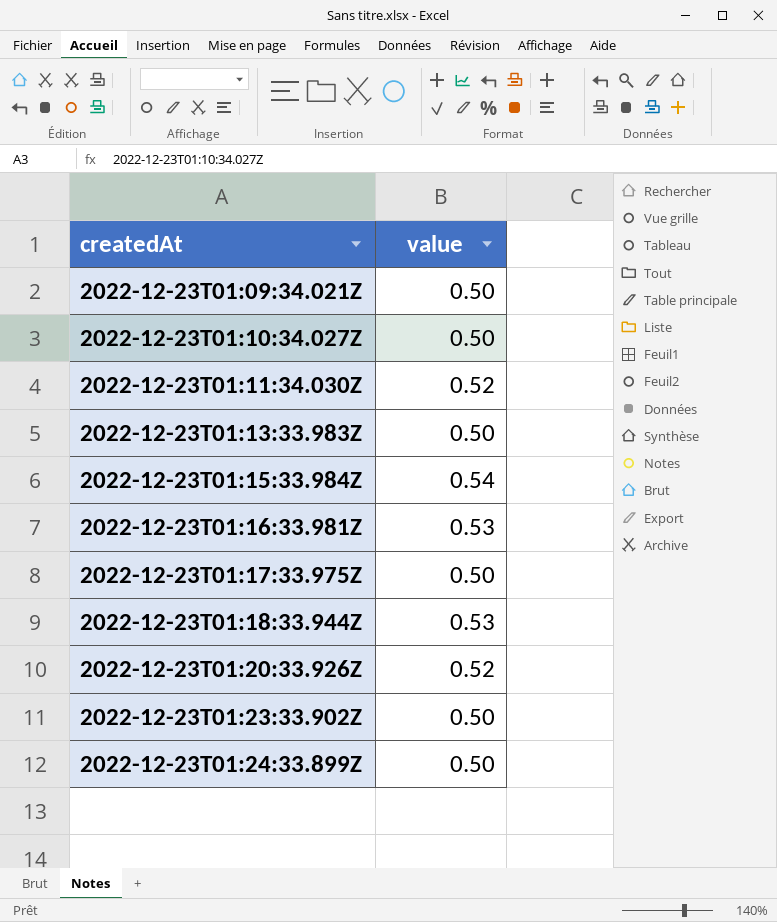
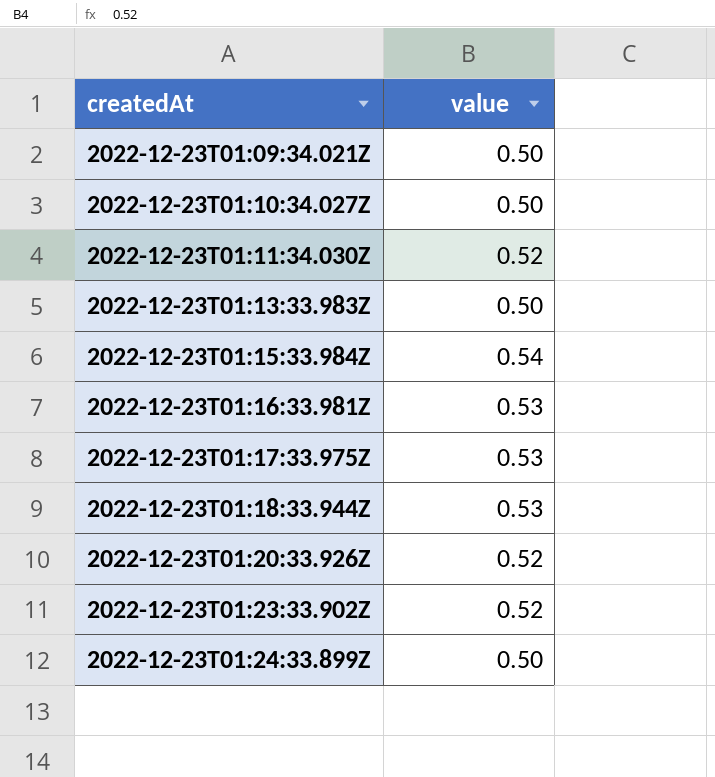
2022-12-23T01:17:33.975Z | value: 0.50 -> 0.53
2022-12-23T01:23:33.902Z | value: 0.50 -> 0.52

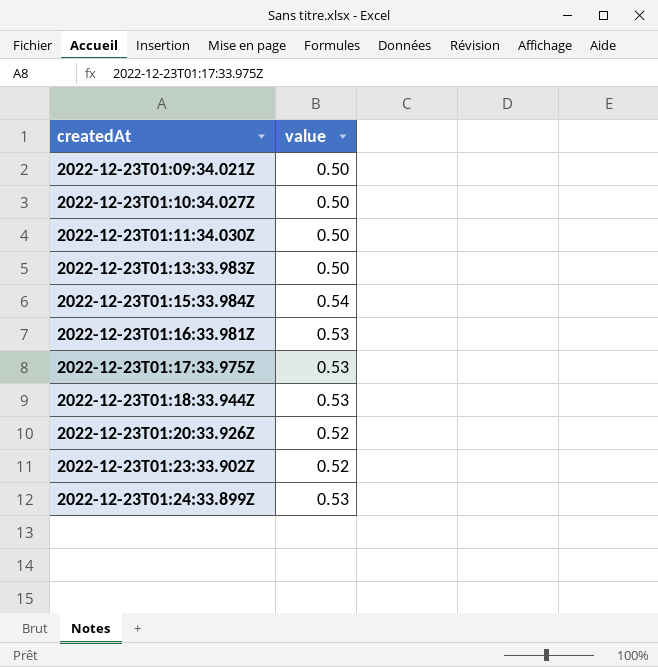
2022-12-23T01:11:34.030Z | value: 0.52 -> 0.50
2022-12-23T01:24:33.899Z | value: 0.50 -> 0.53

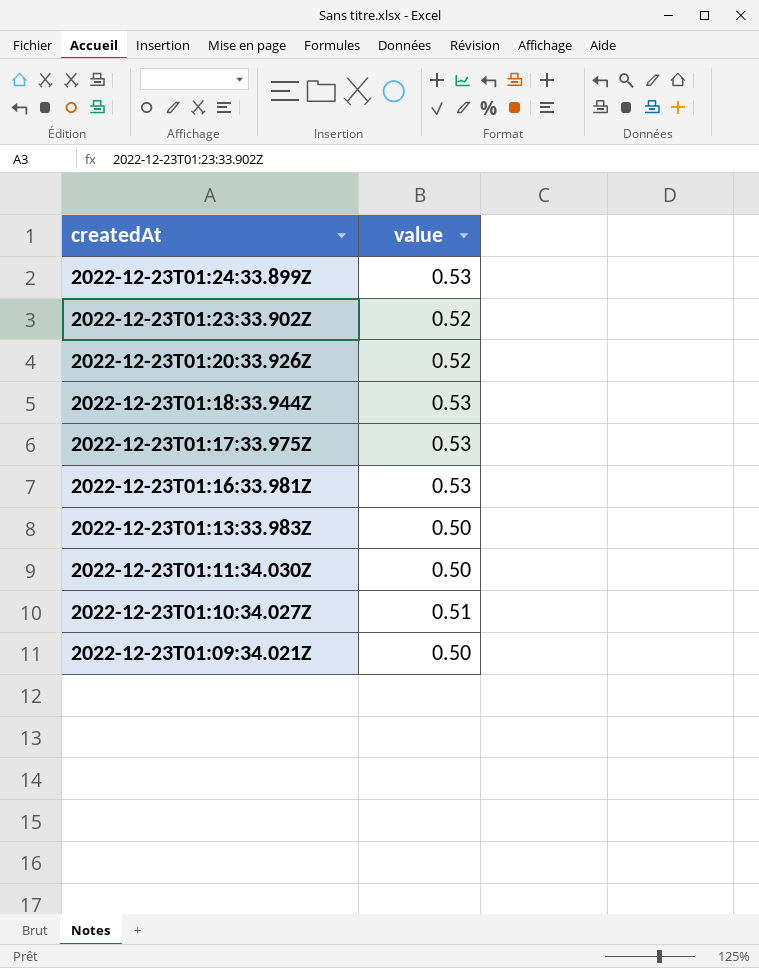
row order: createdAt ascending -> createdAt descending
row 2022-12-23T01:15:33.984Z: 0.54 -> none
2022-12-23T01:10:34.027Z | value: 0.50 -> 0.51

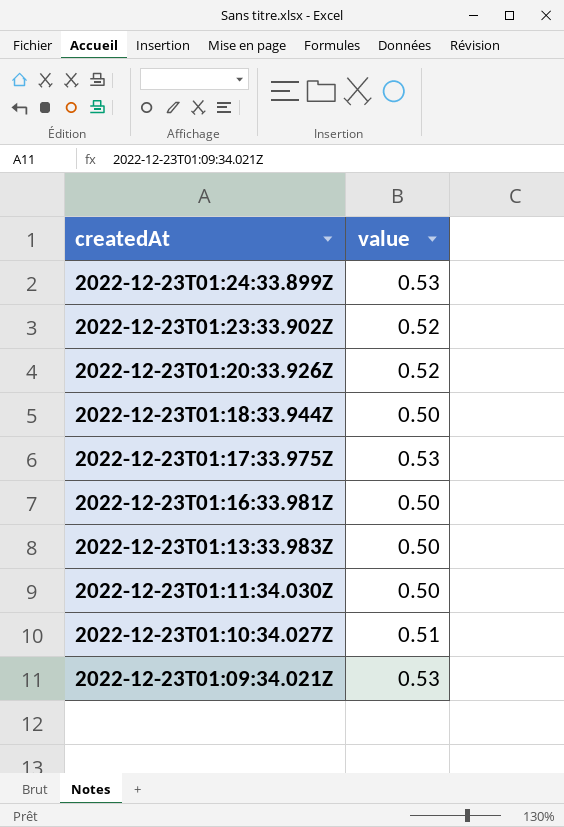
2022-12-23T01:18:33.944Z | value: 0.53 -> 0.50
2022-12-23T01:16:33.981Z | value: 0.53 -> 0.50
2022-12-23T01:09:34.021Z | value: 0.50 -> 0.53

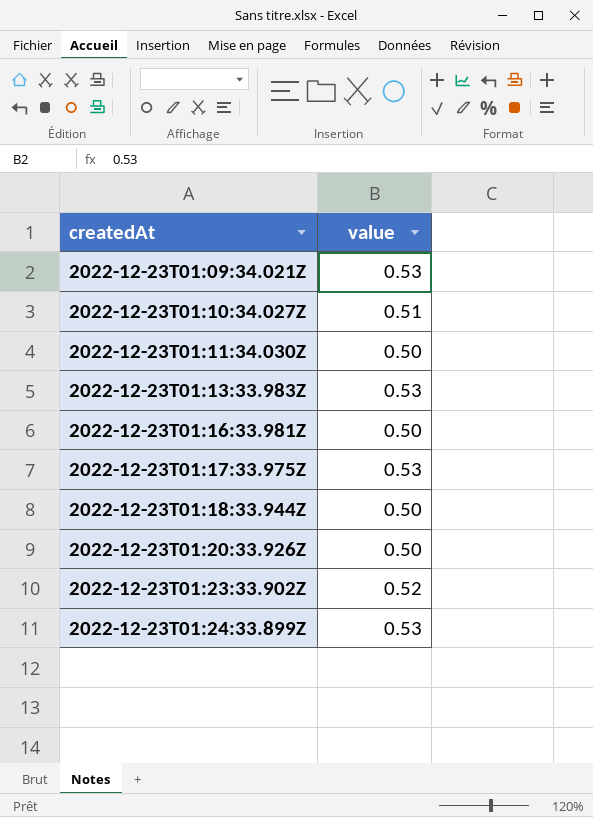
row order: createdAt descending -> createdAt ascending
2022-12-23T01:13:33.983Z | value: 0.50 -> 0.53
2022-12-23T01:20:33.926Z | value: 0.52 -> 0.50

